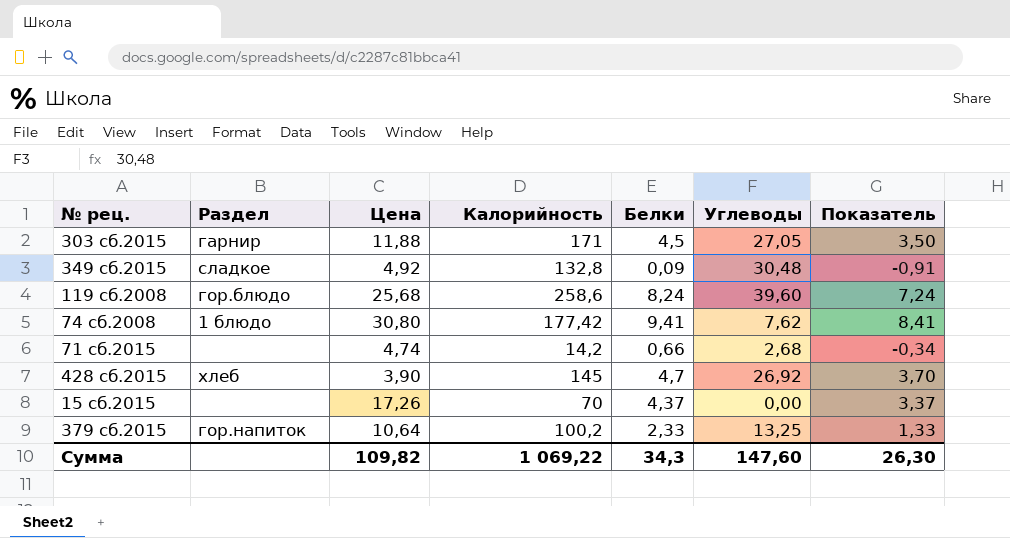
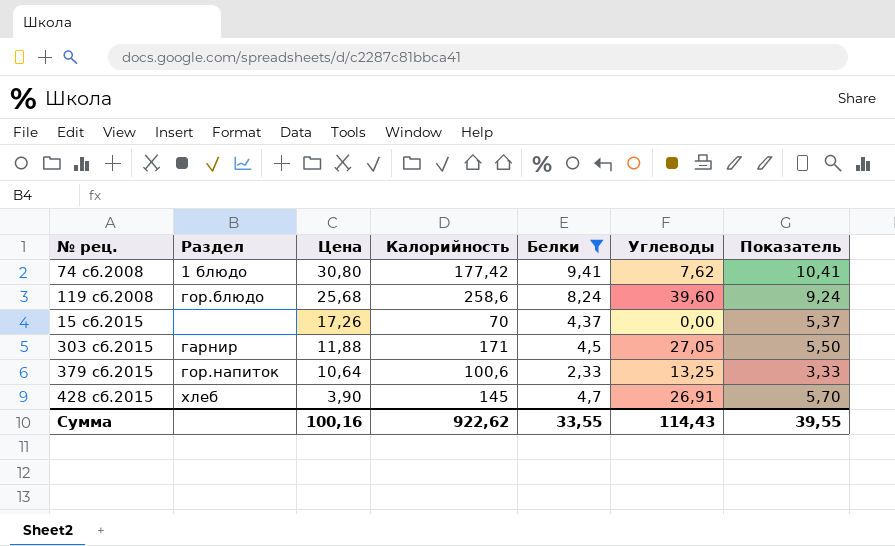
filter: none -> Белки >= 2,33
row order: none -> Цена descending
column Показатель | formula: [Белки] - 1 -> [Белки] + 1
379 сб.2015 | Калорийность: 100,2 -> 100,6
428 сб.2015 | Углеводы: 26,92 -> 26,91
Сумма | Цена: 109,82 -> 100,16
Сумма | Калорийность: 1 069,22 -> 922,62
Сумма | Белки: 34,3 -> 33,55
Сумма | Углеводы: 147,60 -> 114,43
Сумма | Показатель: 26,30 -> 39,55

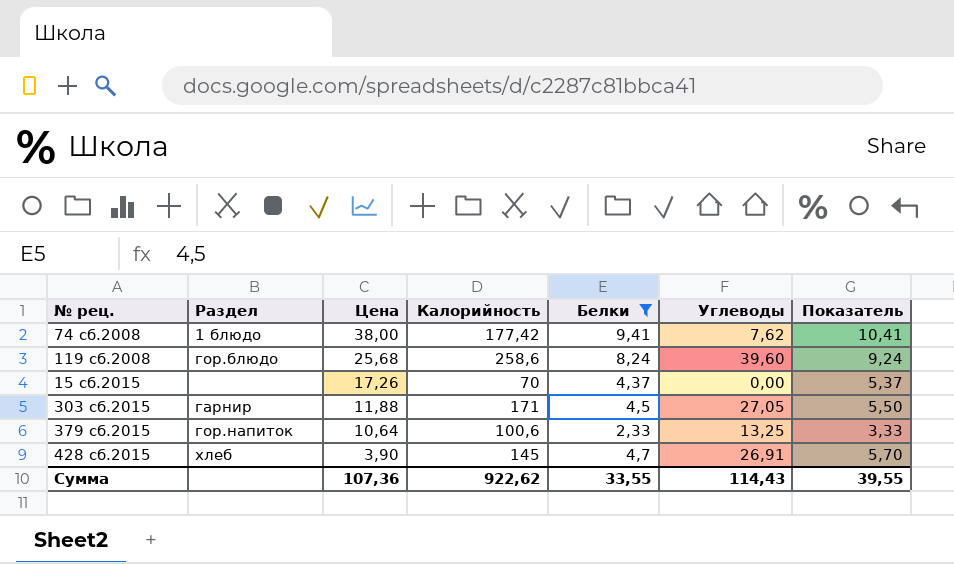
74 сб.2008 | Цена: 30,80 -> 38,00
Сумма | Цена: 100,16 -> 107,36

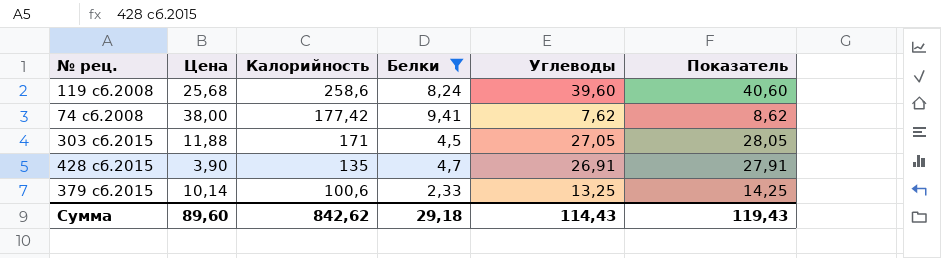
row order: Цена descending -> Калорийность descending
column Раздел | position: 2 -> none
column Показатель | formula: [Белки] + 1 -> [Углеводы] + 1
row 15 сб.2015: none | 17,26 | 70 | 4,37 | 0,00 | 5,37 -> none
428 сб.2015 | Калорийность: 145 -> 135
379 сб.2015 | Цена: 10,64 -> 10,14
Сумма | Цена: 107,36 -> 89,60
Сумма | Калорийность: 922,62 -> 842,62
Сумма | Белки: 33,55 -> 29,18
Сумма | Показатель: 39,55 -> 119,43

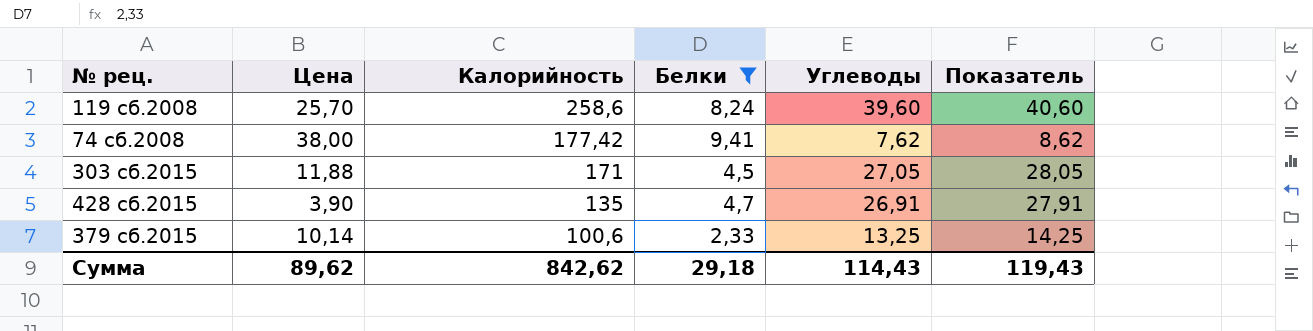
119 сб.2008 | Цена: 25,68 -> 25,70
Сумма | Цена: 89,60 -> 89,62

